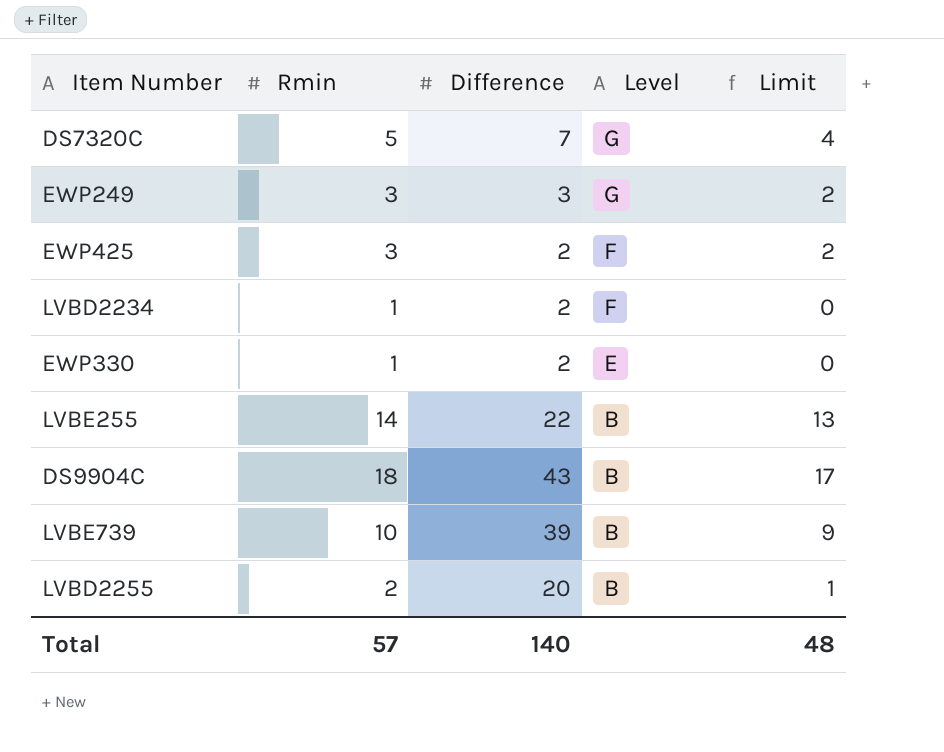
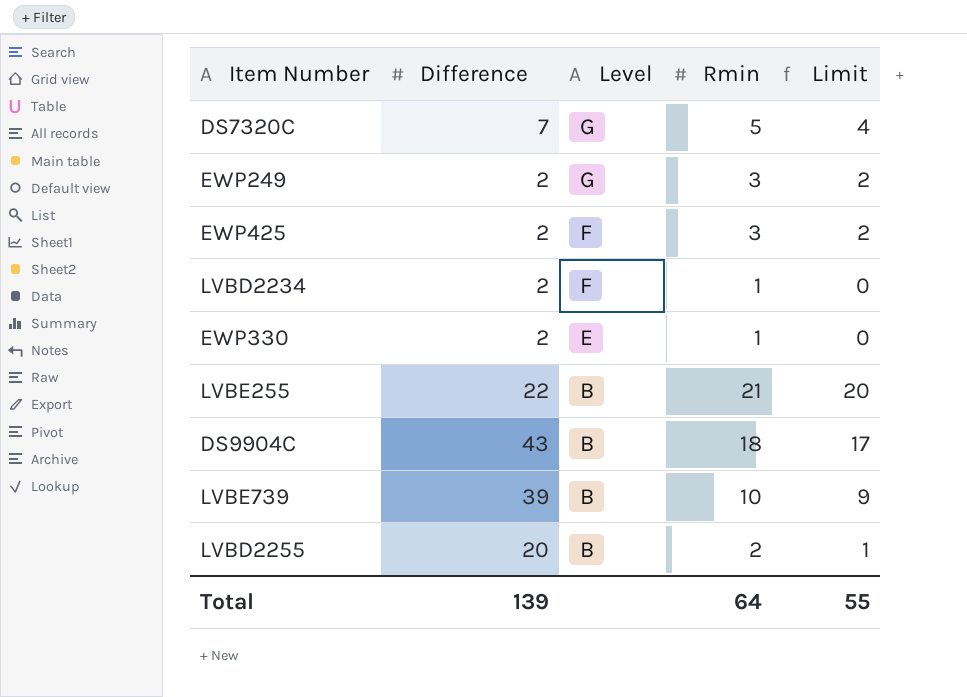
column Rmin | position: 2 -> 4
EWP249 | Difference: 3 -> 2
LVBE255 | Rmin: 14 -> 21
LVBE255 | Limit: 13 -> 20
Total | Difference: 140 -> 139
Total | Rmin: 57 -> 64
Total | Limit: 48 -> 55

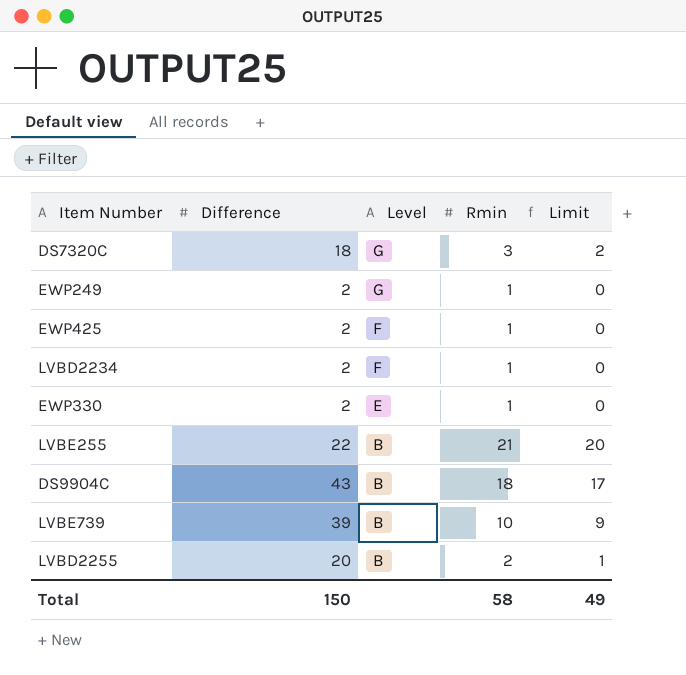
DS7320C | Difference: 7 -> 18
DS7320C | Rmin: 5 -> 3
DS7320C | Limit: 4 -> 2
EWP249 | Rmin: 3 -> 1
EWP249 | Limit: 2 -> 0
EWP425 | Rmin: 3 -> 1
EWP425 | Limit: 2 -> 0
Total | Difference: 139 -> 150
Total | Rmin: 64 -> 58
Total | Limit: 55 -> 49

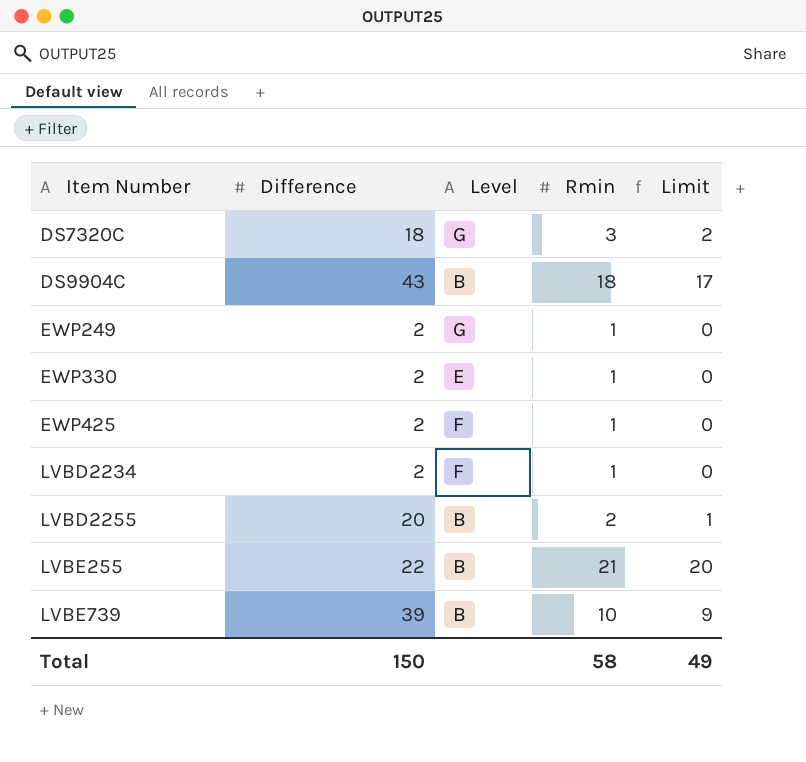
row order: Level descending -> Item Number ascending

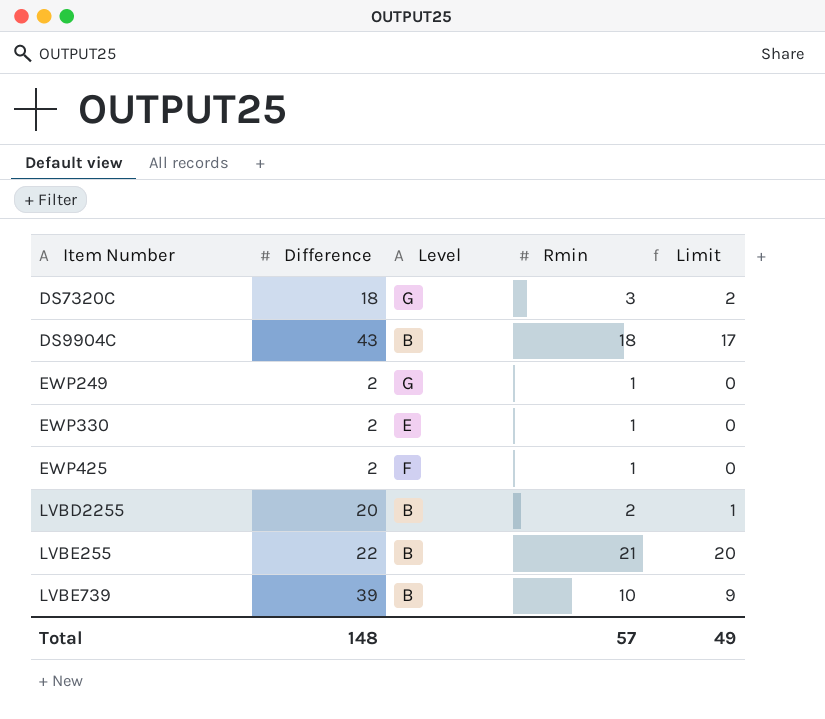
row LVBD2234: 2 | F | 1 | 0 -> none
Total | Difference: 150 -> 148
Total | Rmin: 58 -> 57

